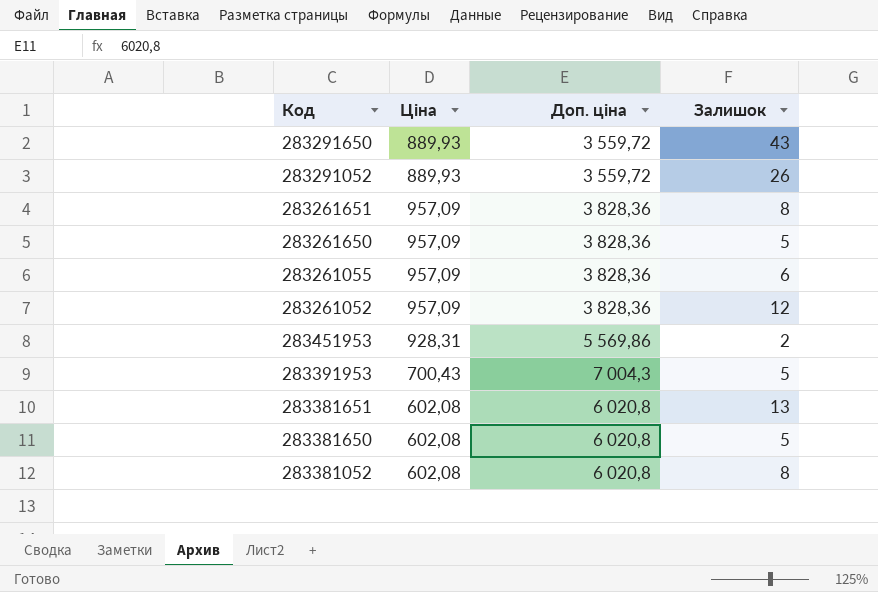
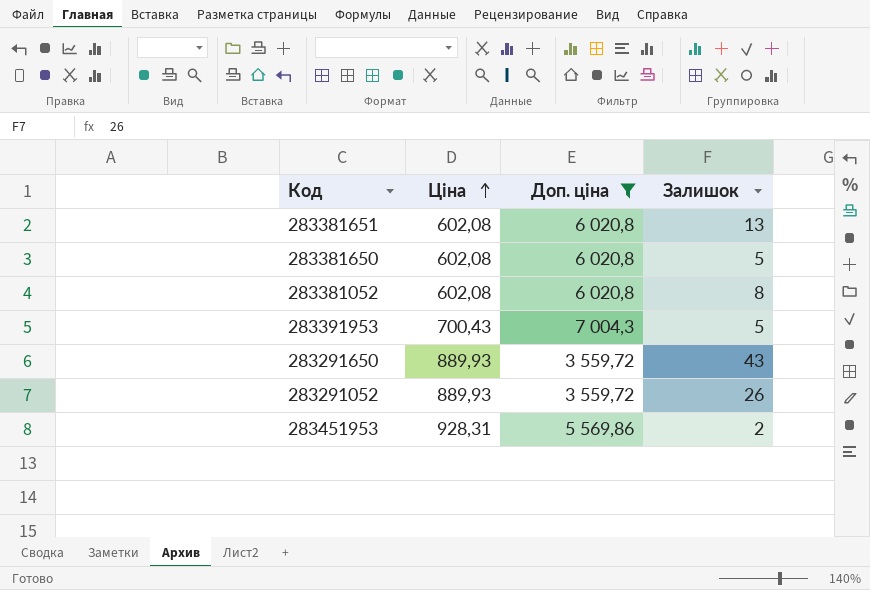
filter: none -> Доп. ціна != 3 828,36
row order: none -> Ціна ascending

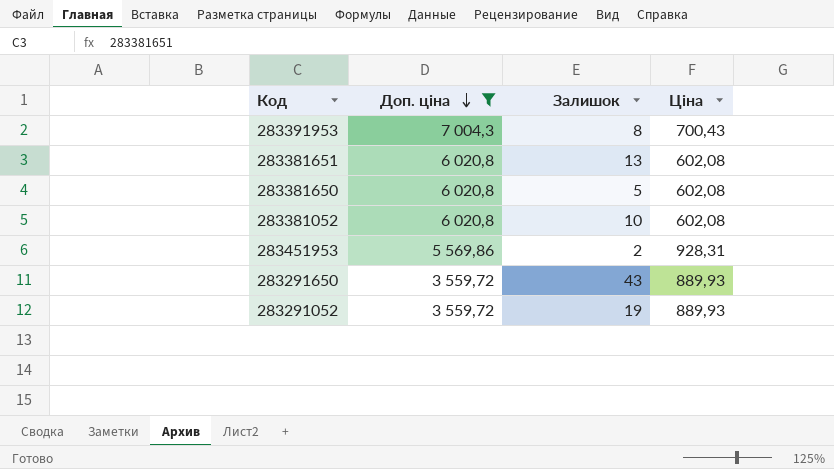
row order: Ціна ascending -> Доп. ціна descending
column Ціна | position: 2 -> 4
283391953 | Залишок: 5 -> 8
283381052 | Залишок: 8 -> 10
283291052 | Залишок: 26 -> 19

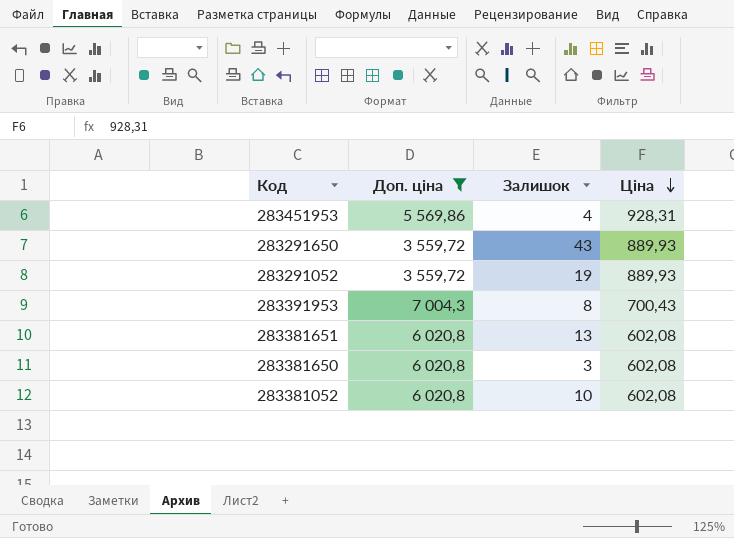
row order: Доп. ціна descending -> Ціна descending
283451953 | Залишок: 2 -> 4
283381650 | Залишок: 5 -> 3

